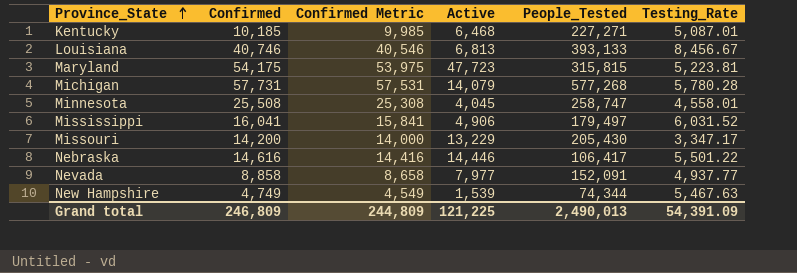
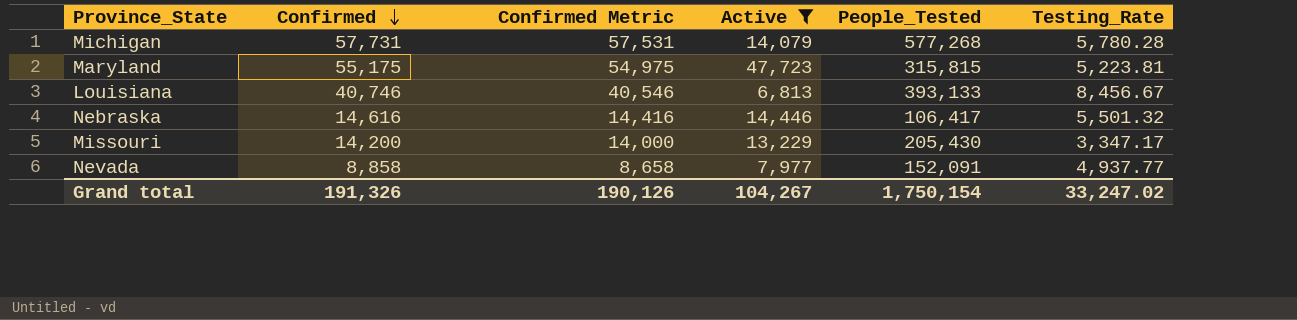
filter: none -> Active >= 6,813
row order: Province_State ascending -> Confirmed descending
Maryland | Confirmed: 54,175 -> 55,175
Maryland | Confirmed Metric: 53,975 -> 54,975
Nebraska | Testing_Rate: 5,501.22 -> 5,501.32
Grand total | Confirmed: 246,809 -> 191,326
Grand total | Confirmed Metric: 244,809 -> 190,126
Grand total | Active: 121,225 -> 104,267
Grand total | People_Tested: 2,490,013 -> 1,750,154
Grand total | Testing_Rate: 54,391.09 -> 33,247.02

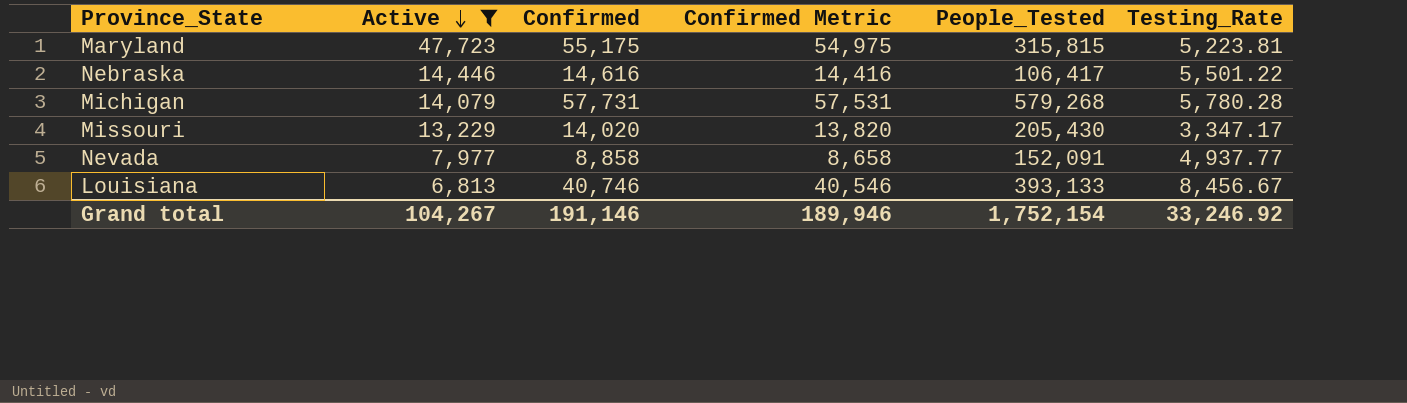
row order: Confirmed descending -> Active descending
column Active | position: 4 -> 2
Nebraska | Testing_Rate: 5,501.32 -> 5,501.22
Michigan | People_Tested: 577,268 -> 579,268
Missouri | Confirmed: 14,200 -> 14,020
Missouri | Confirmed Metric: 14,000 -> 13,820
Grand total | Confirmed: 191,326 -> 191,146
Grand total | Confirmed Metric: 190,126 -> 189,946
Grand total | People_Tested: 1,750,154 -> 1,752,154
Grand total | Testing_Rate: 33,247.02 -> 33,246.92

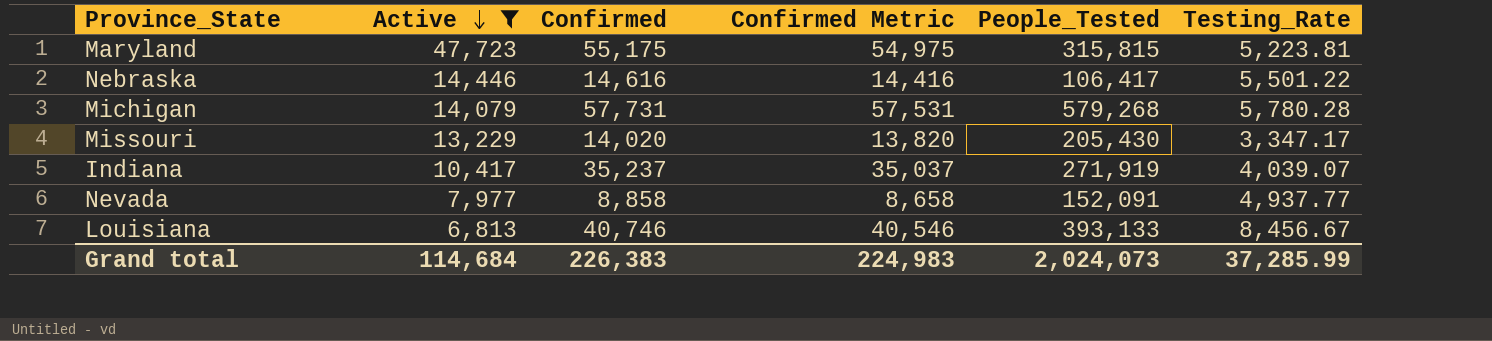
row Indiana: none -> 10,417 | 35,237 | 35,037 | 271,919 | 4,039.07
Grand total | Active: 104,267 -> 114,684
Grand total | Confirmed: 191,146 -> 226,383
Grand total | Confirmed Metric: 189,946 -> 224,983
Grand total | People_Tested: 1,752,154 -> 2,024,073
Grand total | Testing_Rate: 33,246.92 -> 37,285.99

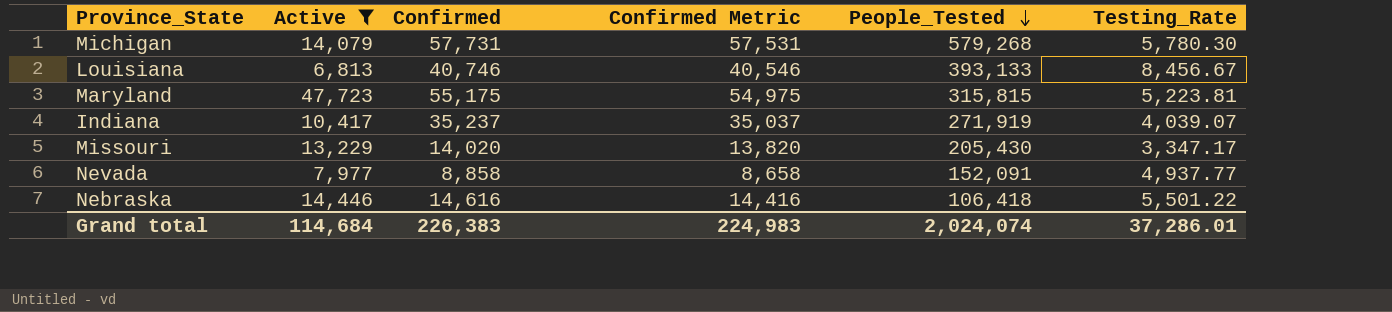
row order: Active descending -> People_Tested descending
Michigan | Testing_Rate: 5,780.28 -> 5,780.30
Nebraska | People_Tested: 106,417 -> 106,418
Grand total | People_Tested: 2,024,073 -> 2,024,074
Grand total | Testing_Rate: 37,285.99 -> 37,286.01

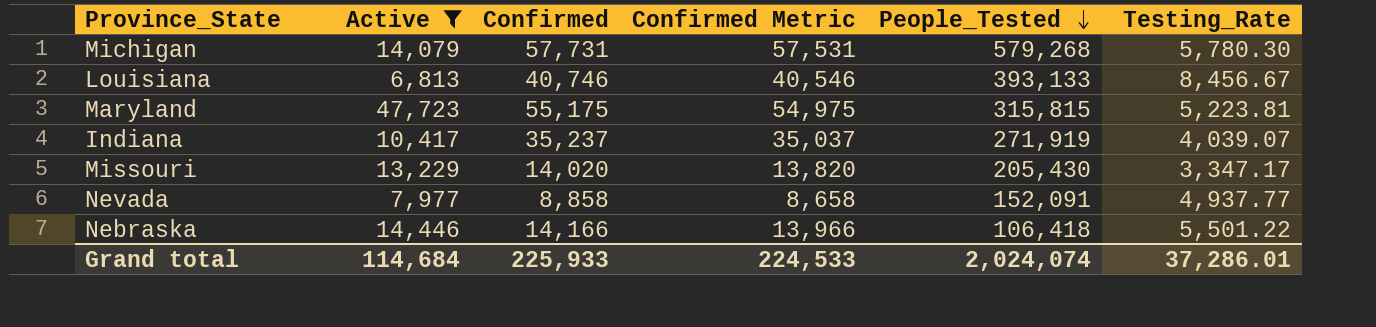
Nebraska | Confirmed: 14,616 -> 14,166
Nebraska | Confirmed Metric: 14,416 -> 13,966
Grand total | Confirmed: 226,383 -> 225,933
Grand total | Confirmed Metric: 224,983 -> 224,533

